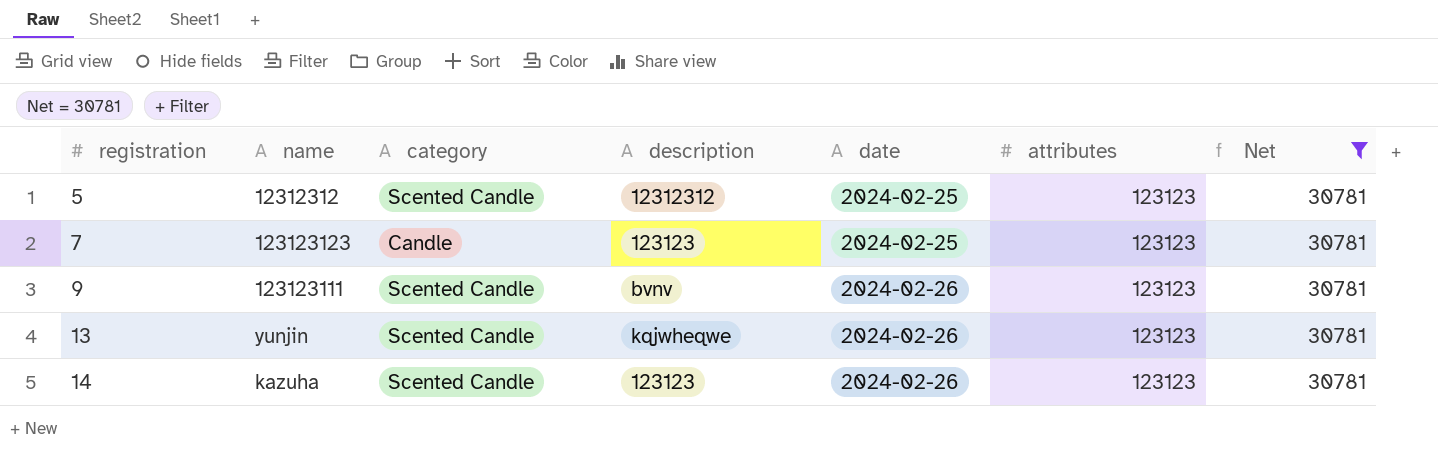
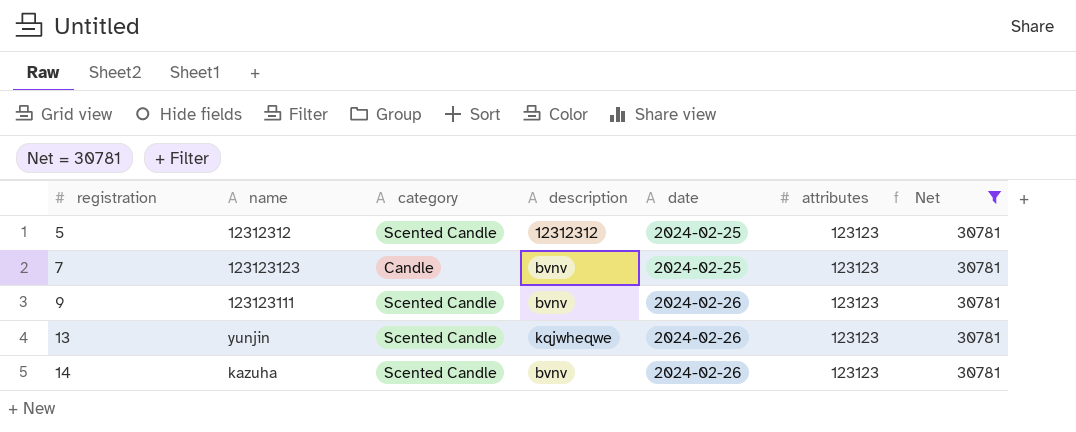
7 | description: 123123 -> bvnv
14 | description: 123123 -> bvnv

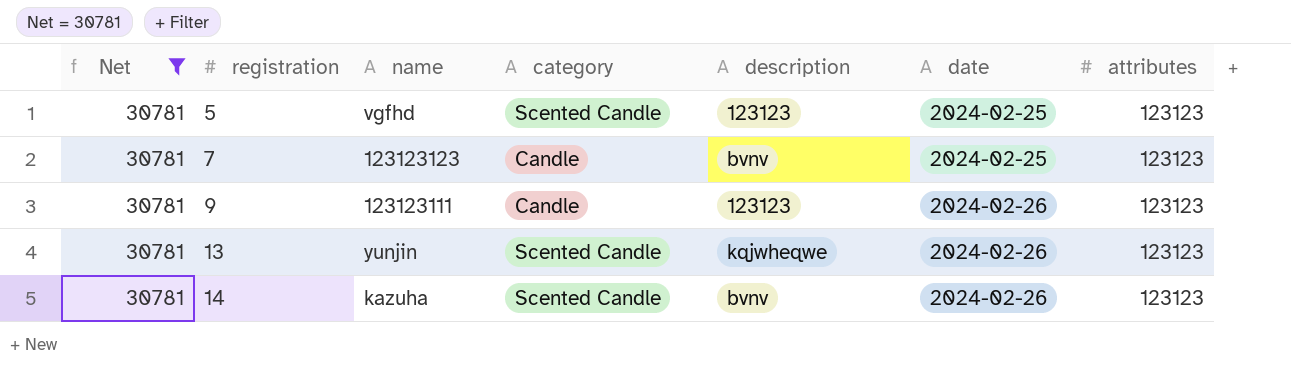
column Net | position: 7 -> 1
5 | name: 12312312 -> vgfhd
5 | description: 12312312 -> 123123
9 | category: Scented Candle -> Candle
9 | description: bvnv -> 123123

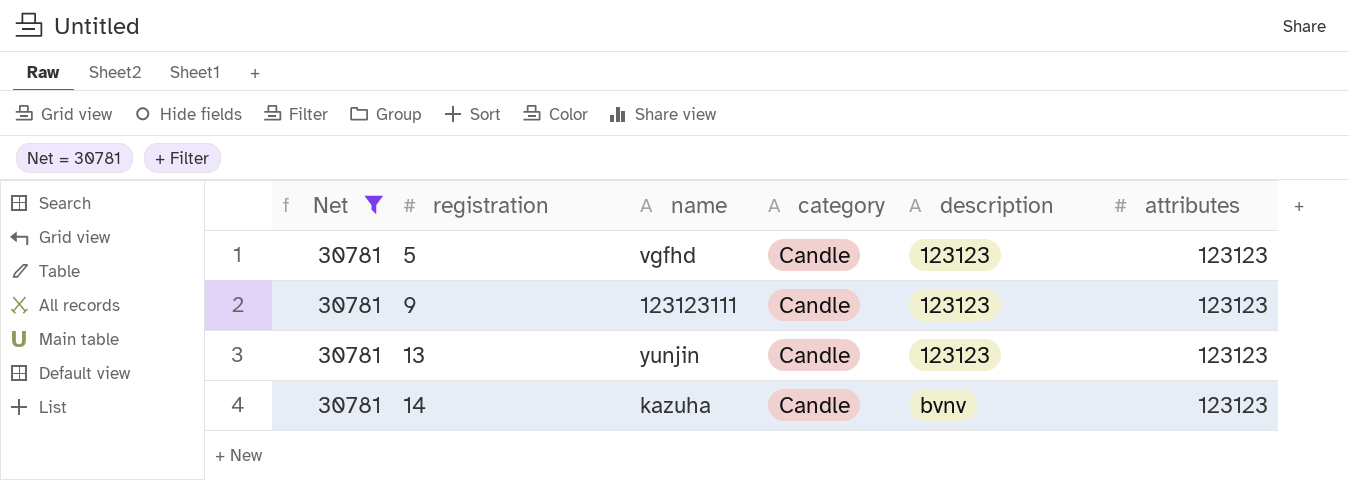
column date | position: 6 -> none
row 7: 30781 | 123123123 | Candle | bvnv | 2024-02-25 | 123123 -> none
5 | category: Scented Candle -> Candle
13 | category: Scented Candle -> Candle
13 | description: kqjwheqwe -> 123123
14 | category: Scented Candle -> Candle

